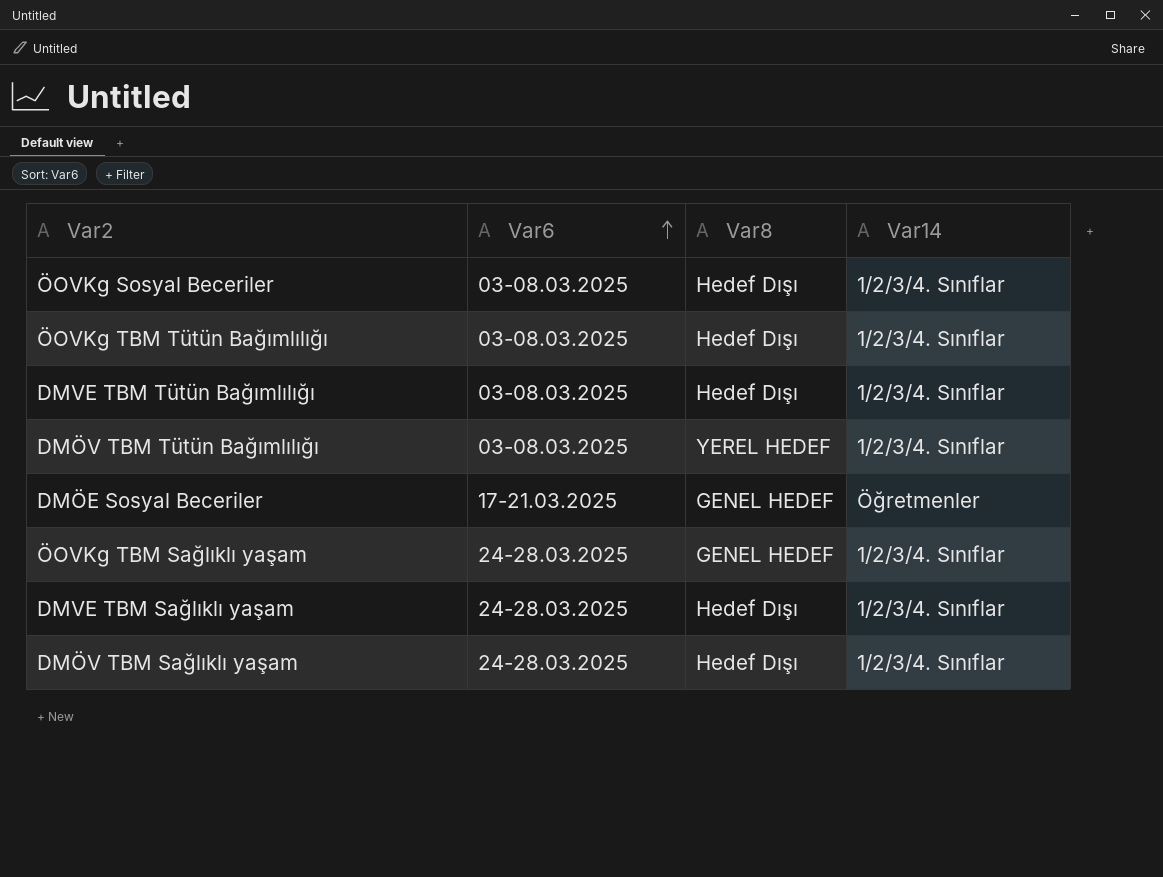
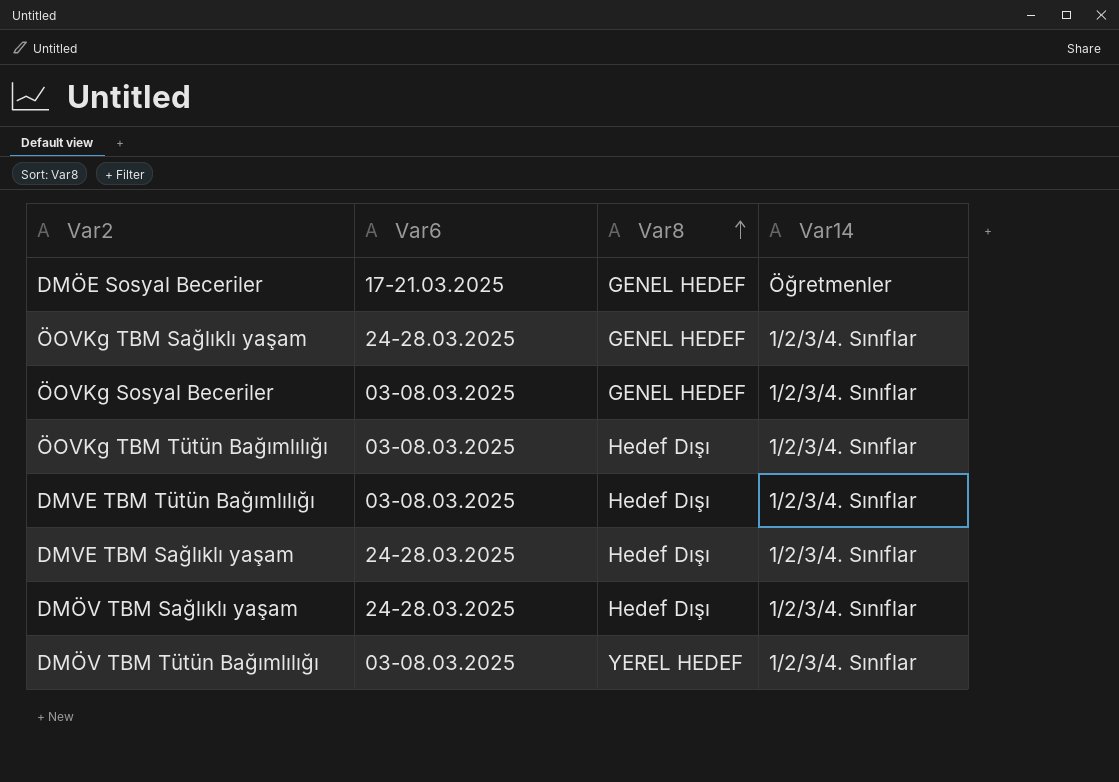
row order: Var6 ascending -> Var8 ascending
ÖOVKg Sosyal Beceriler | Var8: Hedef Dışı -> GENEL HEDEF

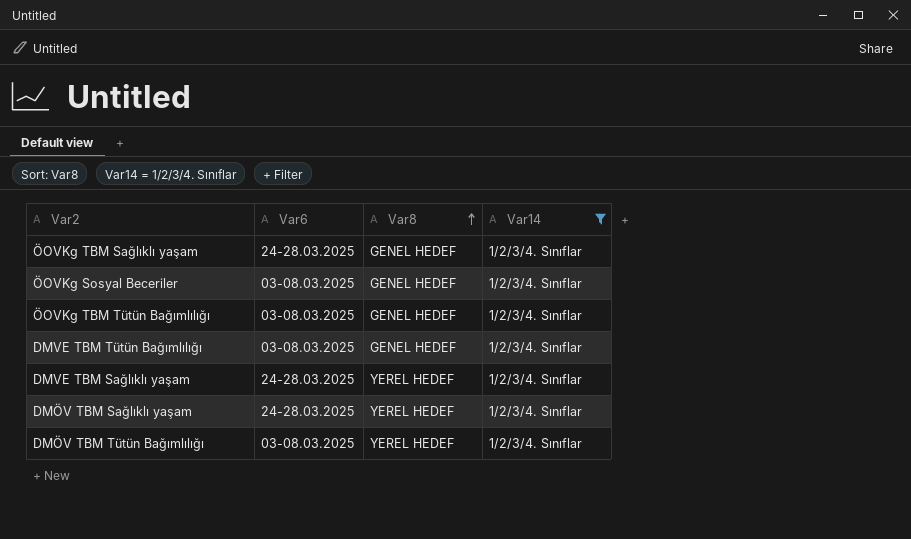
filter: none -> Var14 = 1/2/3/4. Sınıflar
ÖOVKg TBM Tütün Bağımlılığı | Var8: Hedef Dışı -> GENEL HEDEF
DMVE TBM Tütün Bağımlılığı | Var8: Hedef Dışı -> GENEL HEDEF
DMVE TBM Sağlıklı yaşam | Var8: Hedef Dışı -> YEREL HEDEF
DMÖV TBM Sağlıklı yaşam | Var8: Hedef Dışı -> YEREL HEDEF

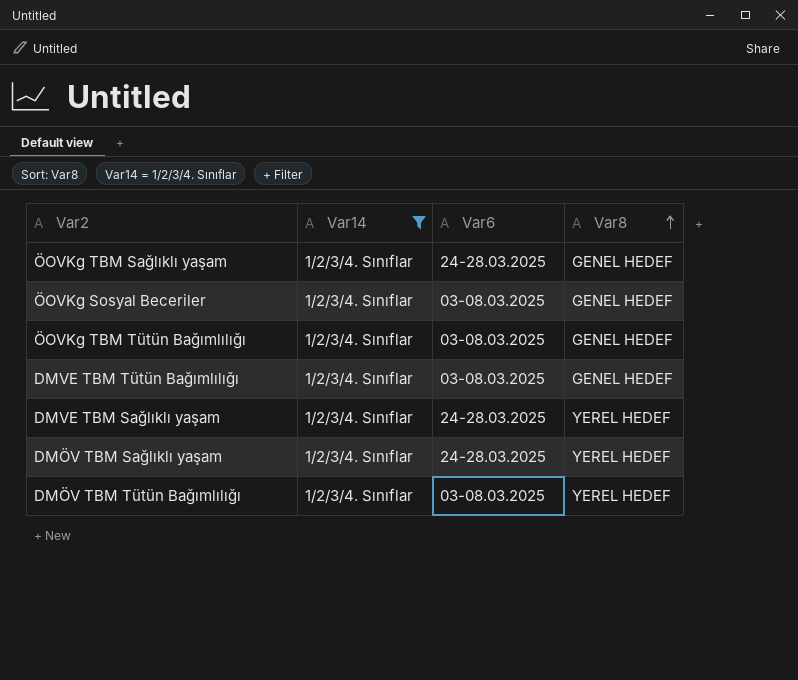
column Var14 | position: 4 -> 2

